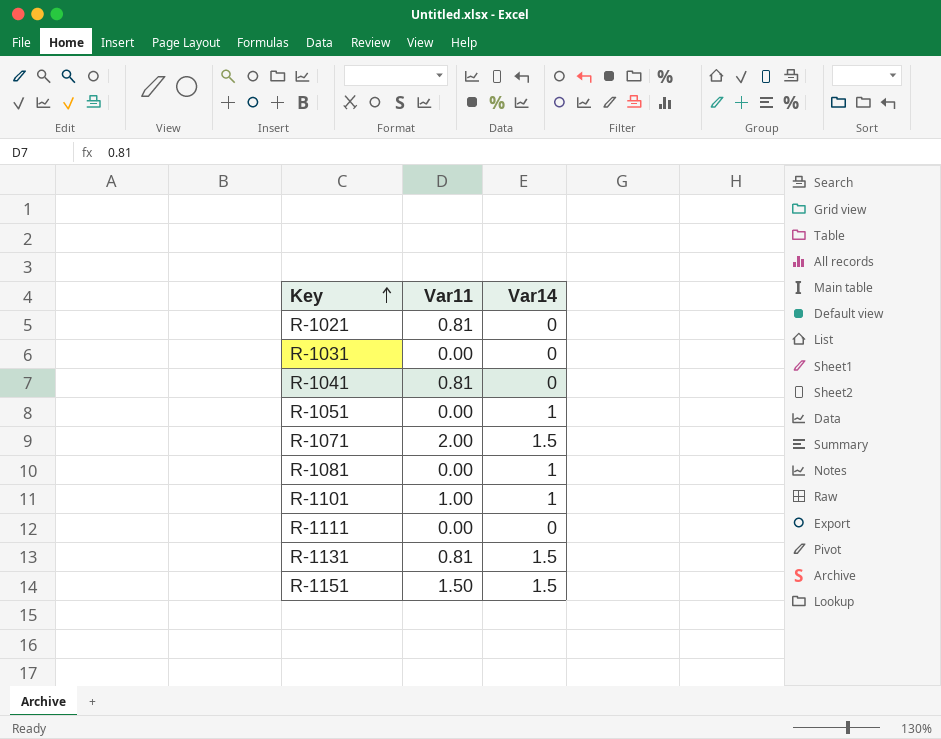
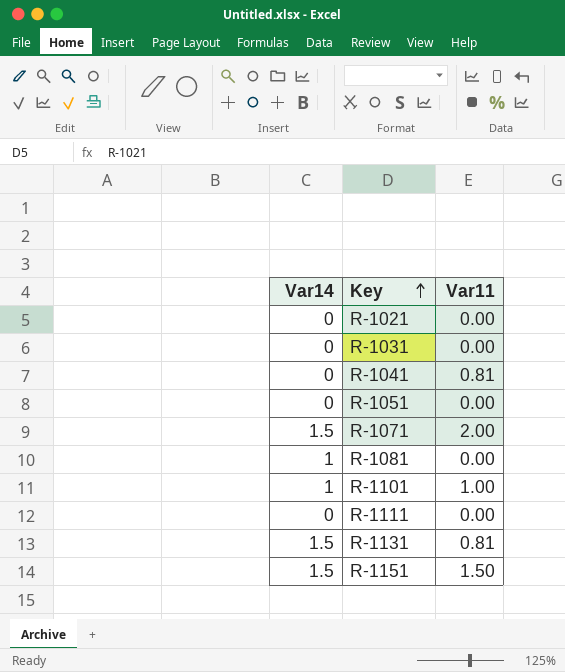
column Var14 | position: 3 -> 1
R-1021 | Var11: 0.81 -> 0.00
R-1051 | Var14: 1 -> 0

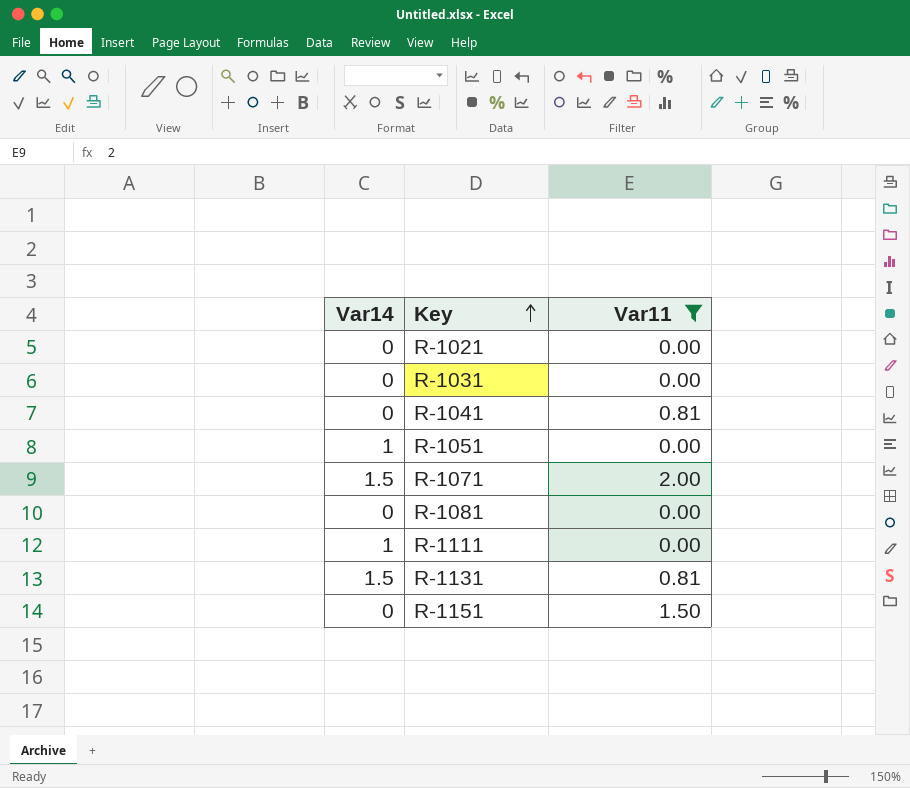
filter: none -> Var11 != 1.00
R-1051 | Var14: 0 -> 1
R-1081 | Var14: 1 -> 0
R-1111 | Var14: 0 -> 1
R-1151 | Var14: 1.5 -> 0

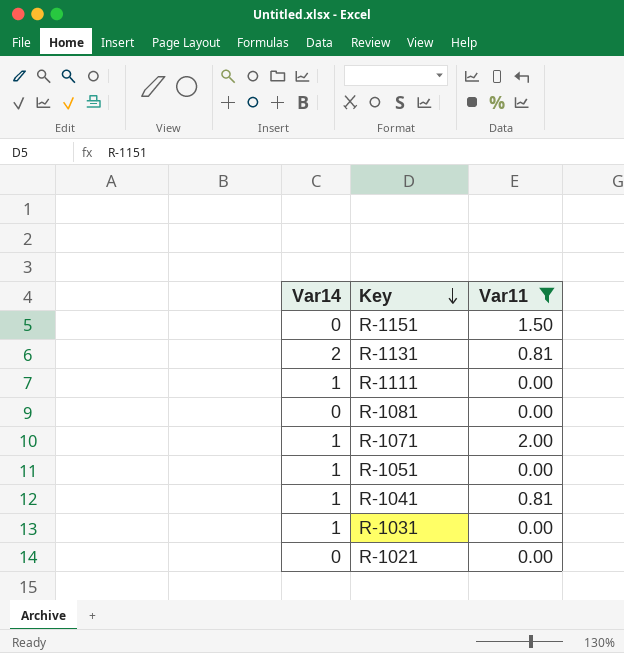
row order: Key ascending -> Key descending
R-1131 | Var14: 1.5 -> 2
R-1071 | Var14: 1.5 -> 1
R-1041 | Var14: 0 -> 1
R-1031 | Var14: 0 -> 1

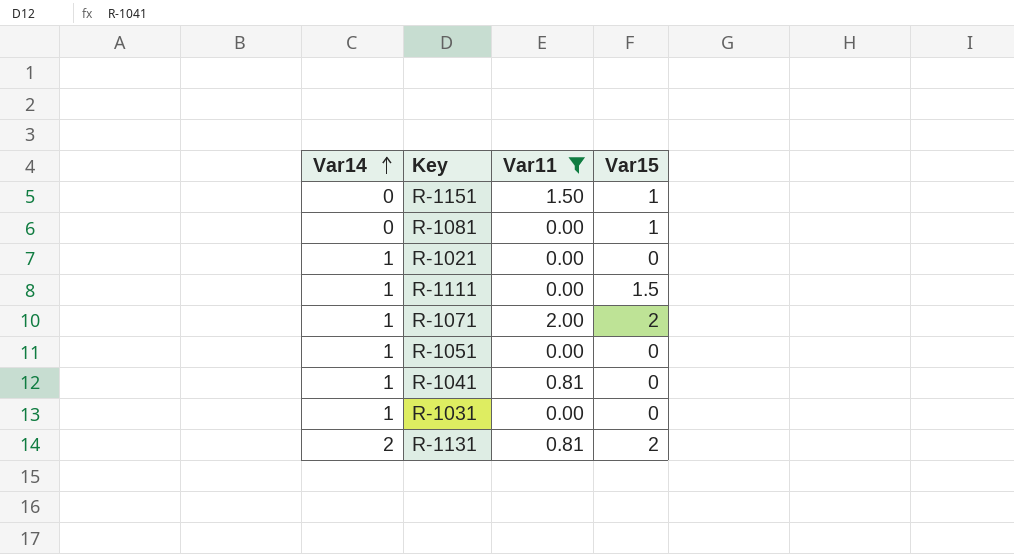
row order: Key descending -> Var14 ascending
column Var15 | position: none -> 4
R-1021 | Var14: 0 -> 1

